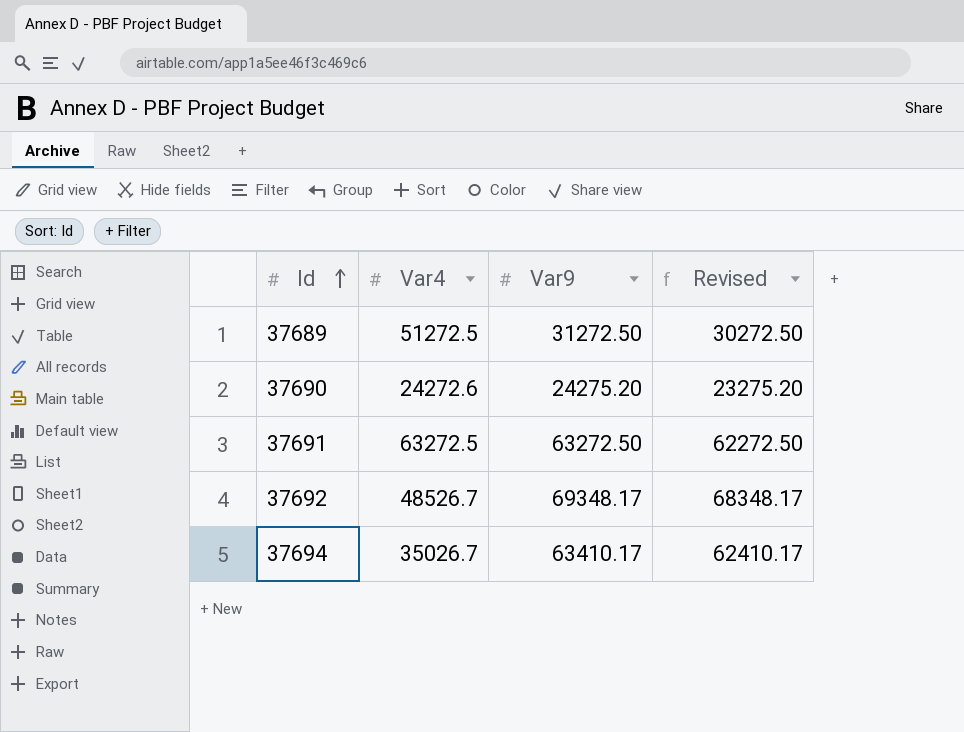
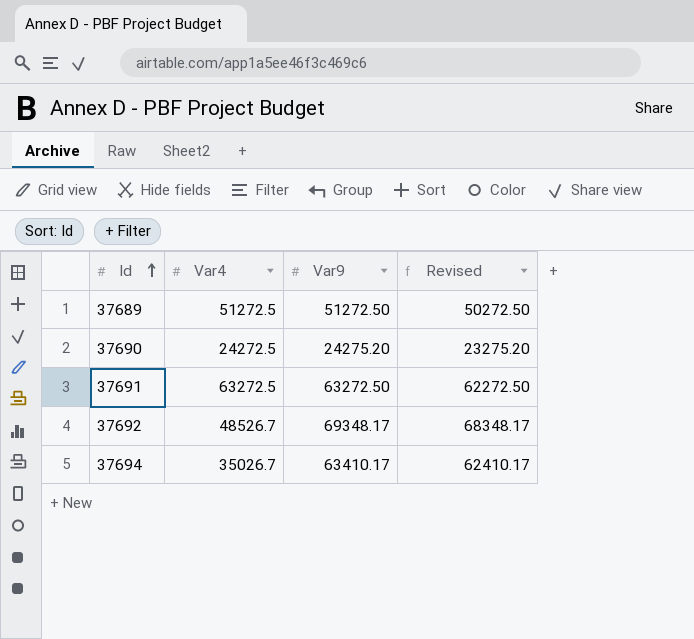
37689 | Var9: 31272.50 -> 51272.50
37689 | Revised: 30272.50 -> 50272.50
37690 | Var4: 24272.6 -> 24272.5

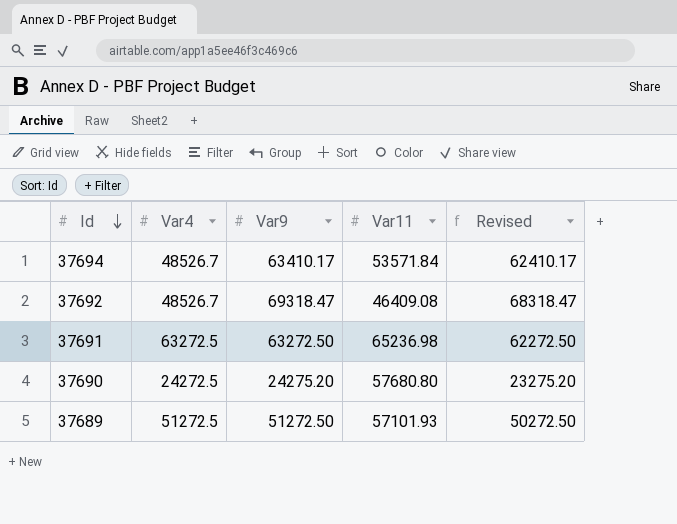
row order: Id ascending -> Id descending
column Var11 | position: none -> 4
37694 | Var4: 35026.7 -> 48526.7
37692 | Var9: 69348.17 -> 69318.47
37692 | Revised: 68348.17 -> 68318.47

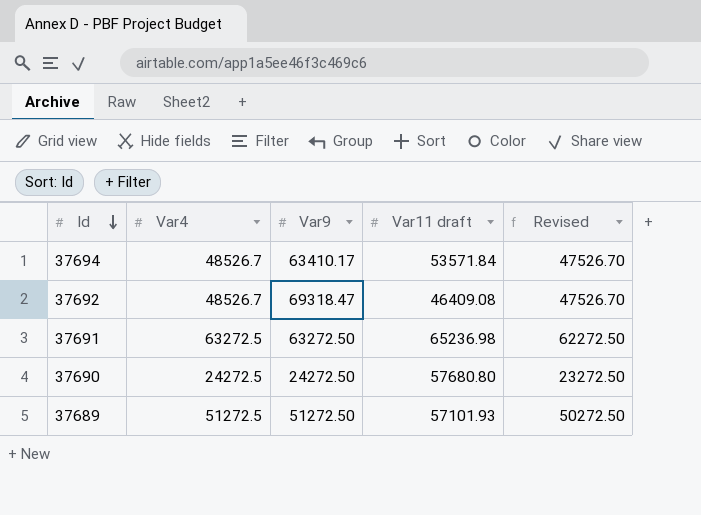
column name: Var11 -> Var11 draft
column Revised | formula: [Var9] - 1000 -> [Var4] - 1000
37690 | Var9: 24275.20 -> 24272.50

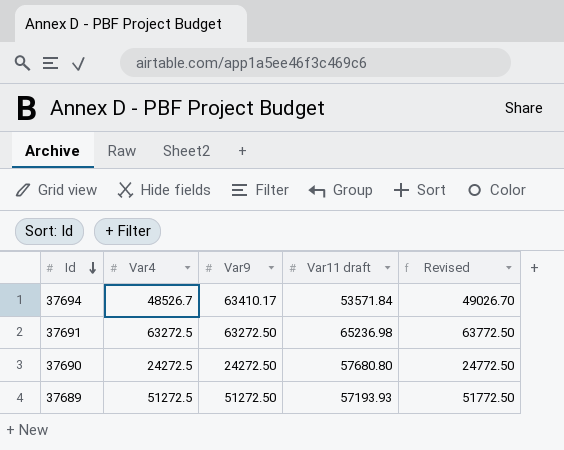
column Revised | formula: [Var4] - 1000 -> [Var4] + 500
row 37692: 48526.7 | 69318.47 | 46409.08 | 47526.70 -> none
37689 | Var11 draft: 57101.93 -> 57193.93

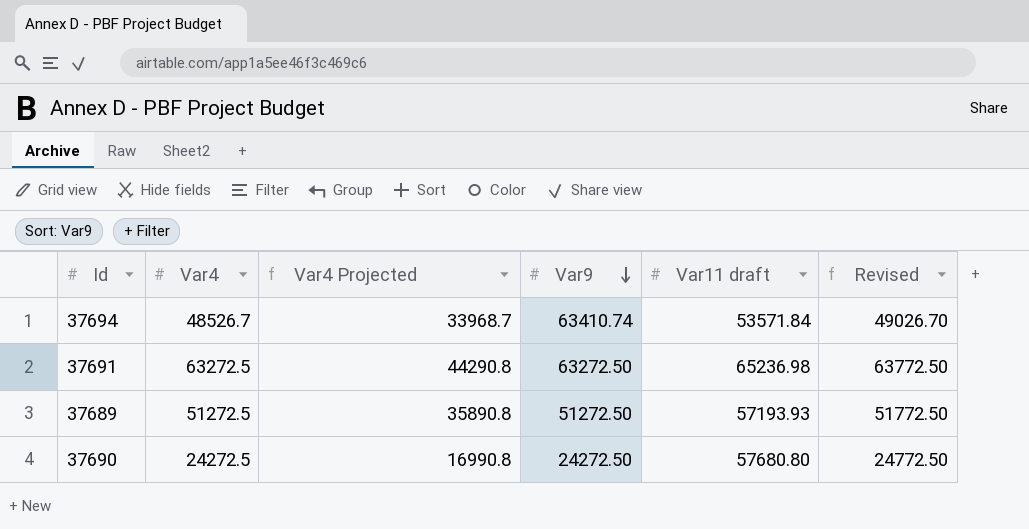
row order: Id descending -> Var9 descending
column Var4 Projected | formula: none -> [Var4] * 0.7
37694 | Var9: 63410.17 -> 63410.74

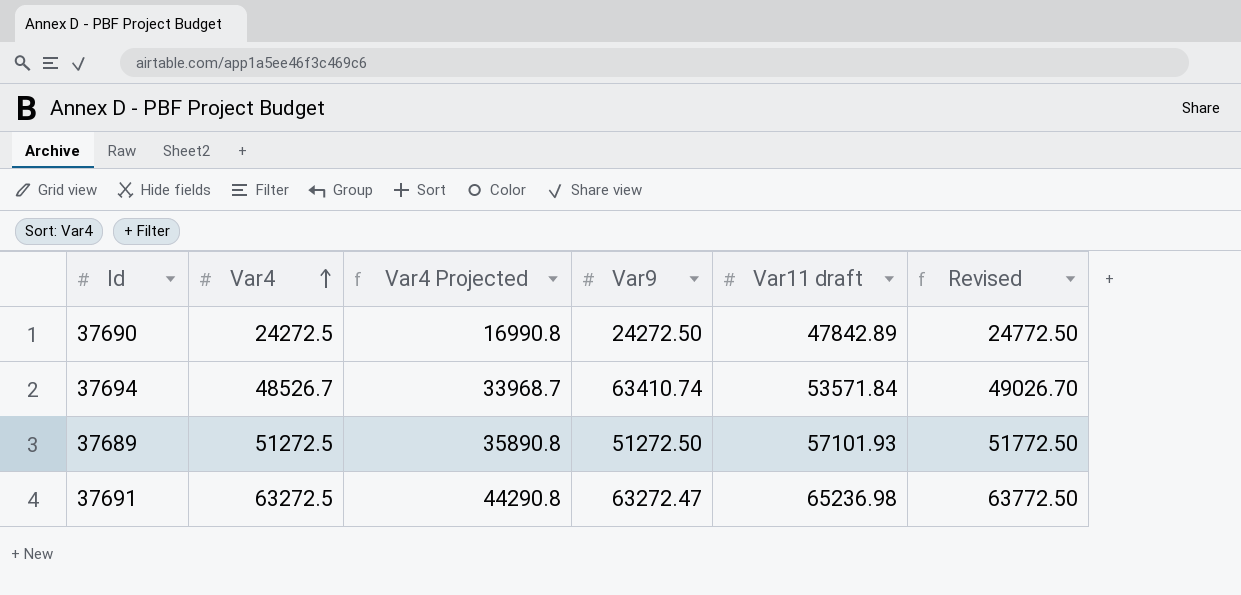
row order: Var9 descending -> Var4 ascending
37690 | Var11 draft: 57680.80 -> 47842.89
37689 | Var11 draft: 57193.93 -> 57101.93
37691 | Var9: 63272.50 -> 63272.47

